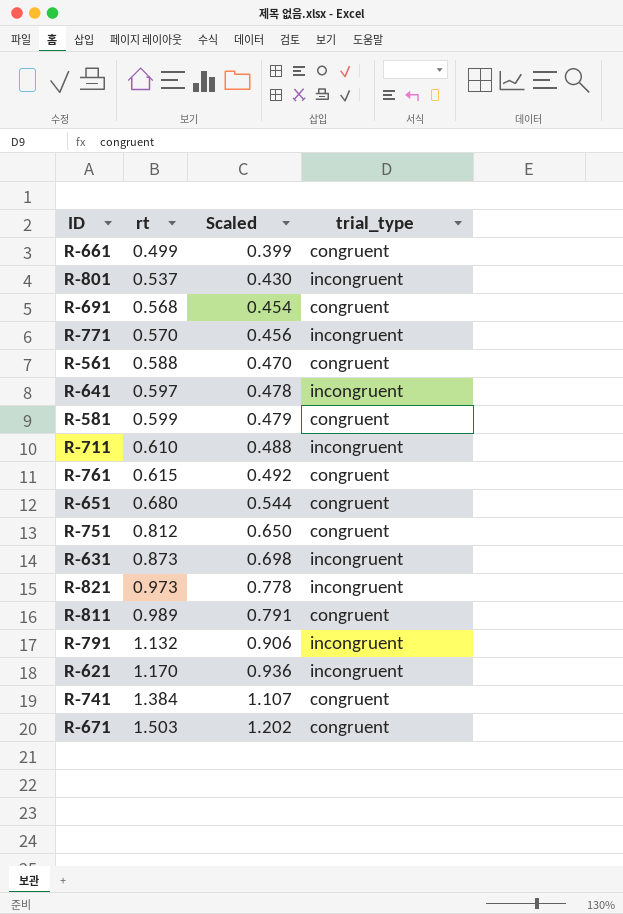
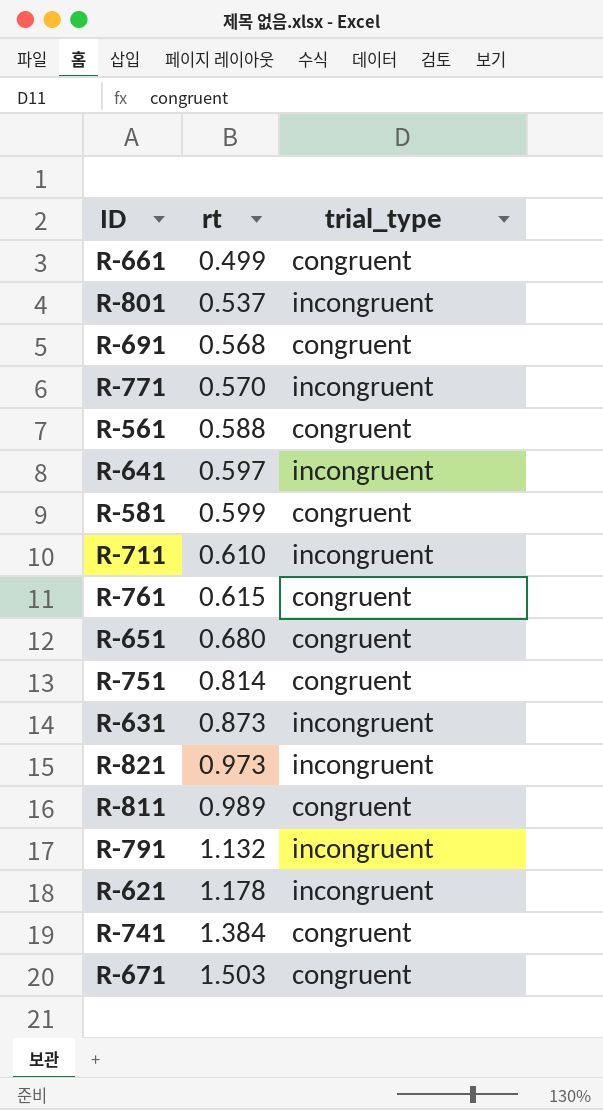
column Scaled | formula: [rt] * 0.8 -> none
R-751 | rt: 0.812 -> 0.814
R-621 | rt: 1.170 -> 1.178

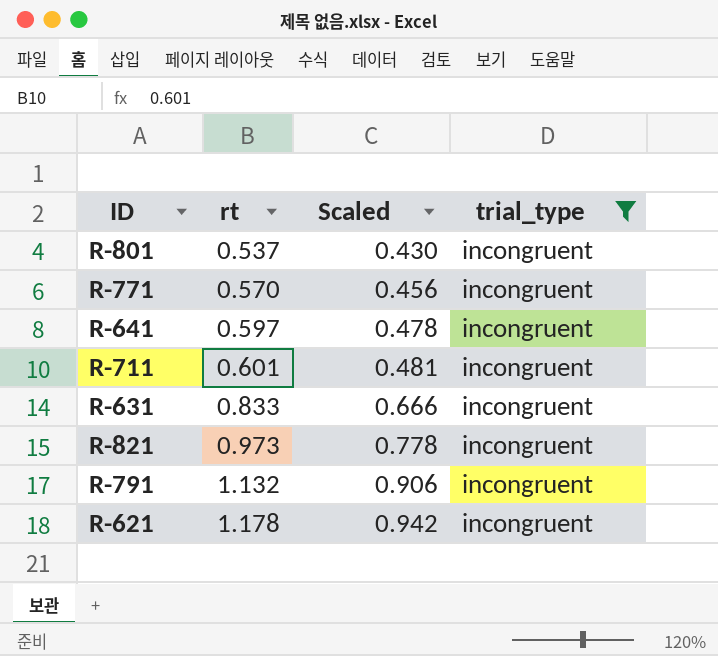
filter: none -> trial_type = incongruent
column Scaled | formula: none -> [rt] * 0.8
R-711 | rt: 0.610 -> 0.601
R-631 | rt: 0.873 -> 0.833

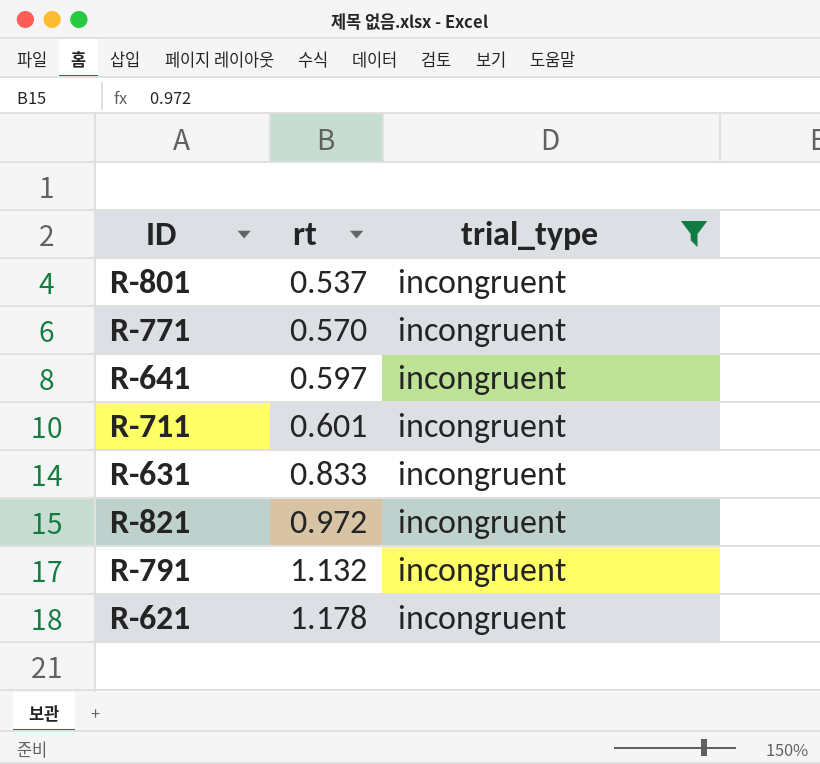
column Scaled | formula: [rt] * 0.8 -> none
R-821 | rt: 0.973 -> 0.972

